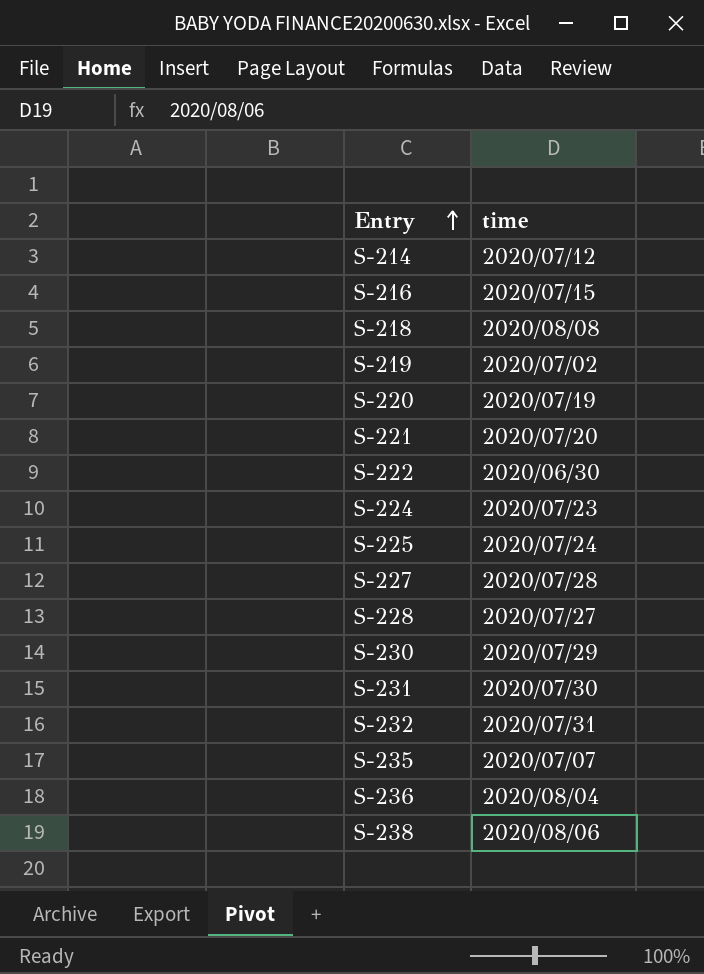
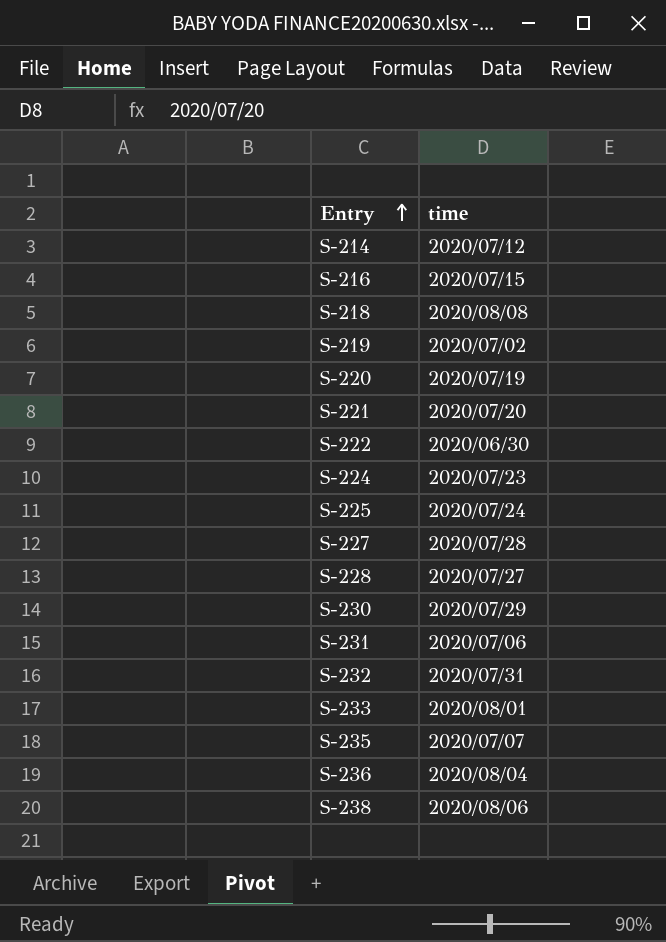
S-231 | time: 2020/07/30 -> 2020/07/06
row S-233: none -> 2020/08/01

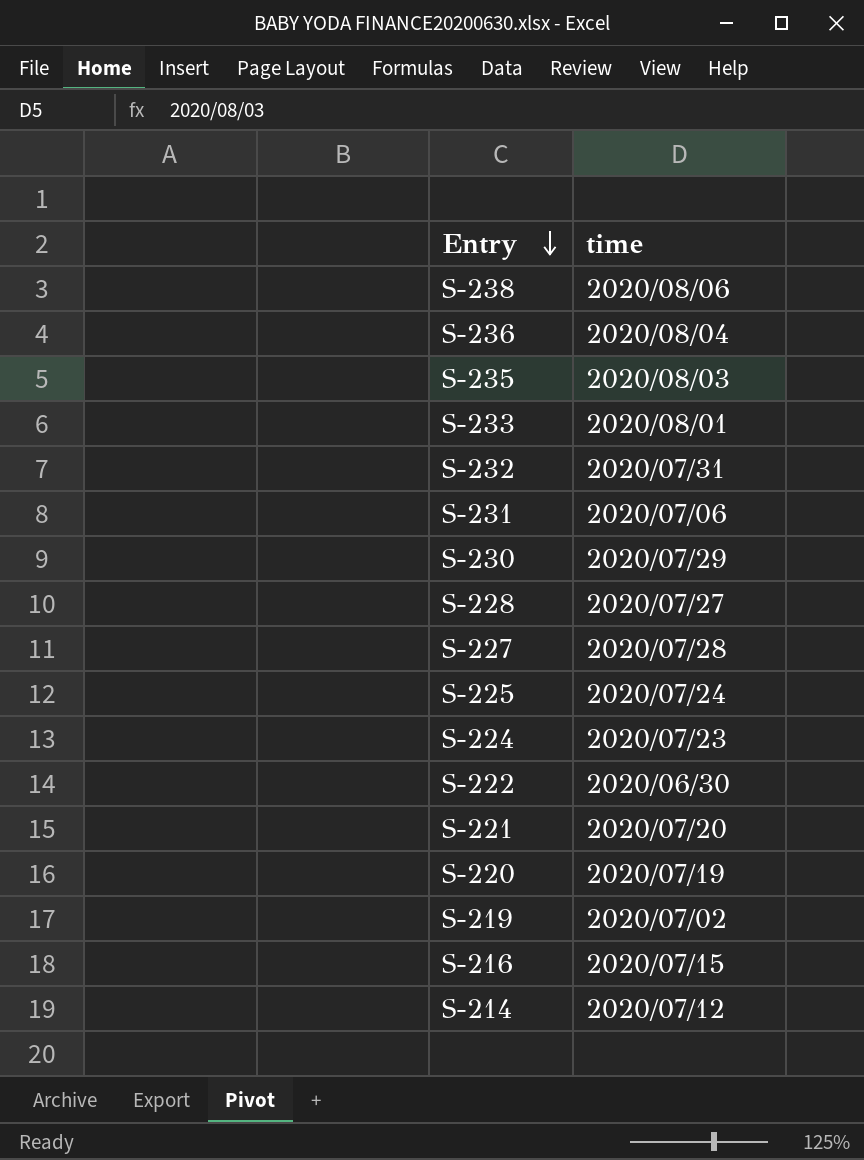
row order: Entry ascending -> Entry descending
row S-218: 2020/08/08 -> none
S-235 | time: 2020/07/07 -> 2020/08/03

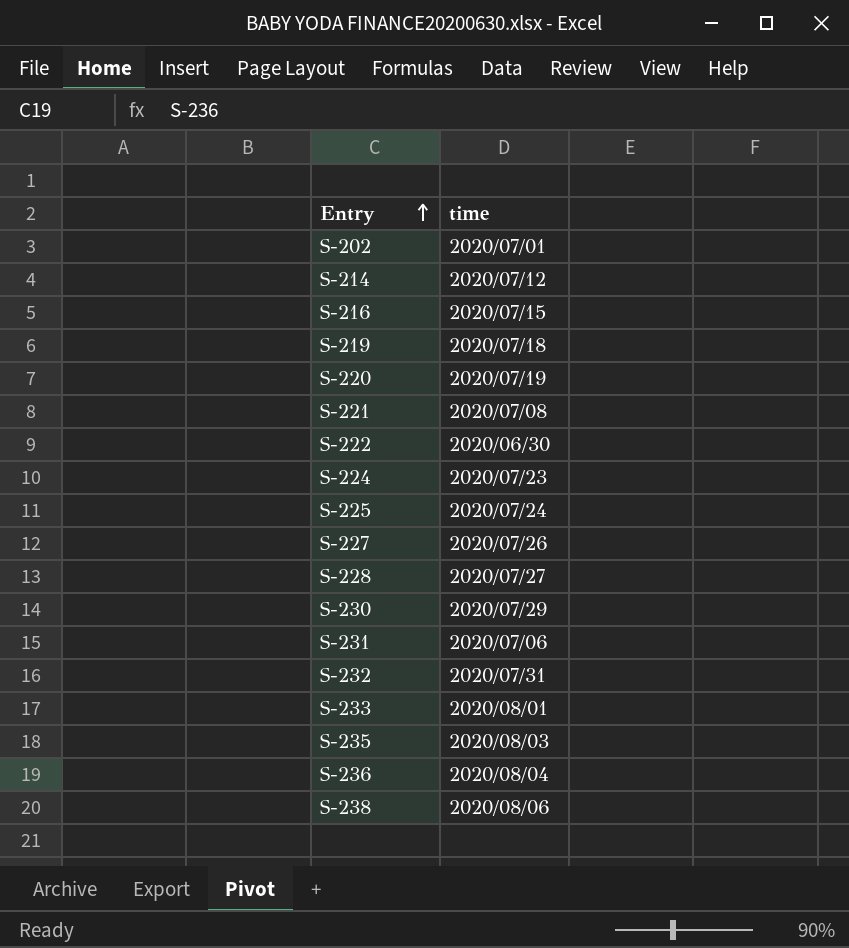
row order: Entry descending -> Entry ascending
row S-202: none -> 2020/07/01
S-219 | time: 2020/07/02 -> 2020/07/18
S-221 | time: 2020/07/20 -> 2020/07/08
S-227 | time: 2020/07/28 -> 2020/07/26

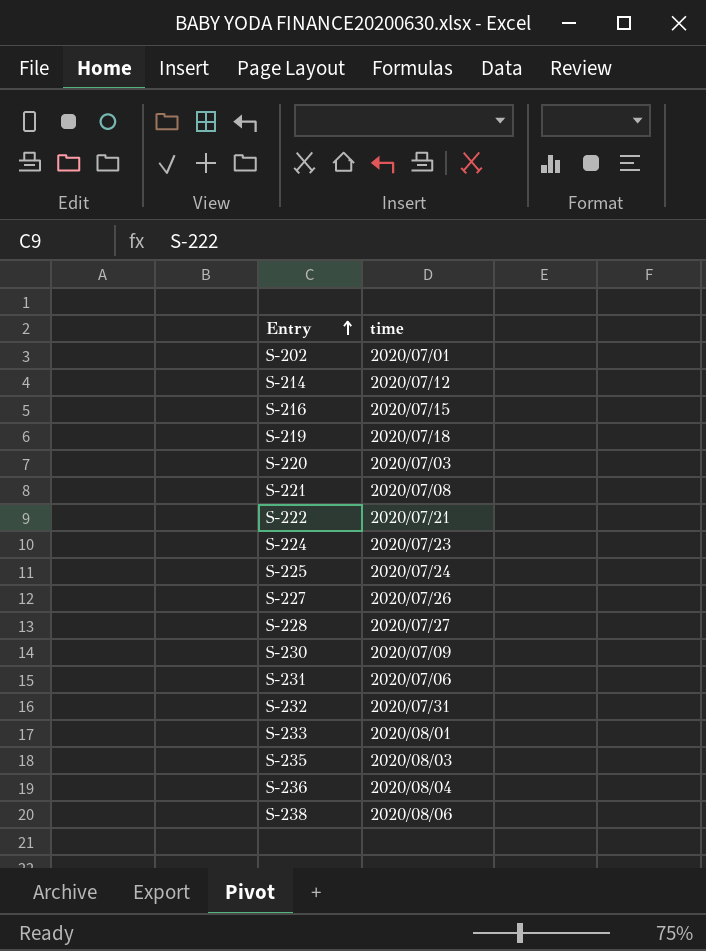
S-220 | time: 2020/07/19 -> 2020/07/03
S-222 | time: 2020/06/30 -> 2020/07/21
S-230 | time: 2020/07/29 -> 2020/07/09

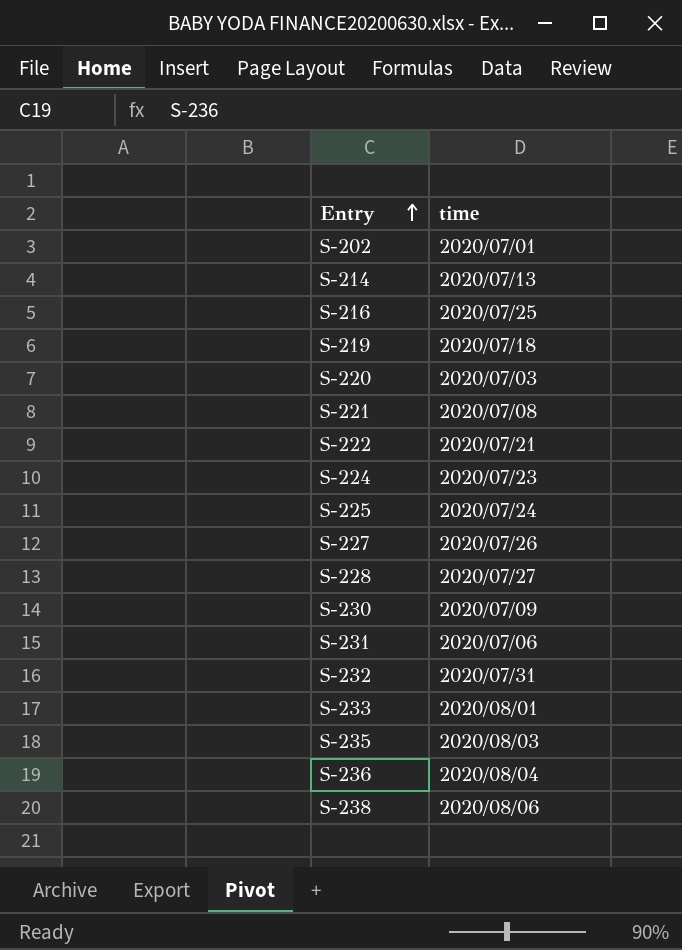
S-214 | time: 2020/07/12 -> 2020/07/13
S-216 | time: 2020/07/15 -> 2020/07/25

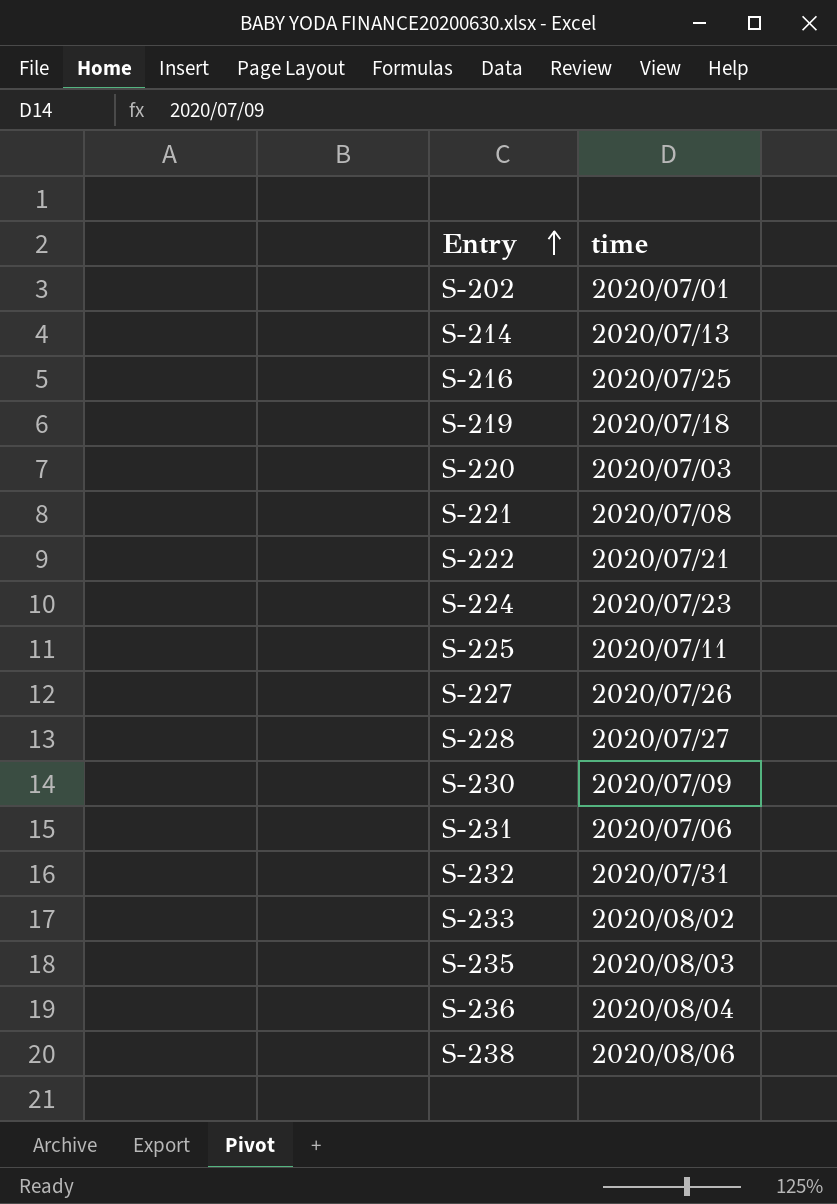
S-225 | time: 2020/07/24 -> 2020/07/11
S-233 | time: 2020/08/01 -> 2020/08/02

